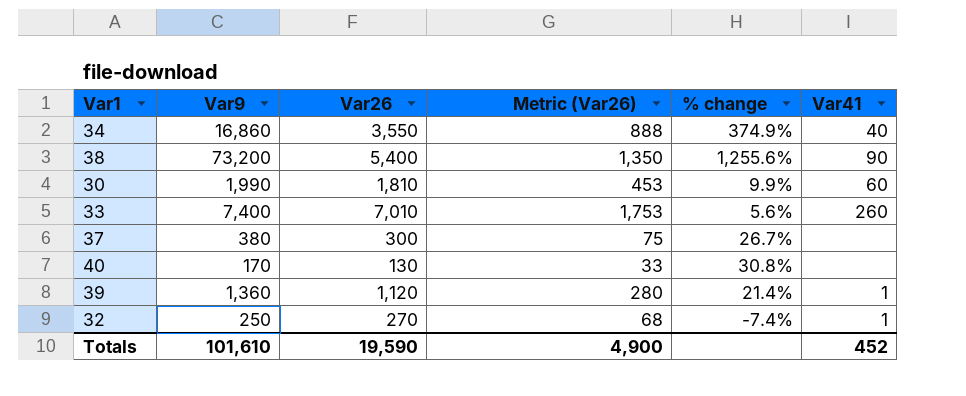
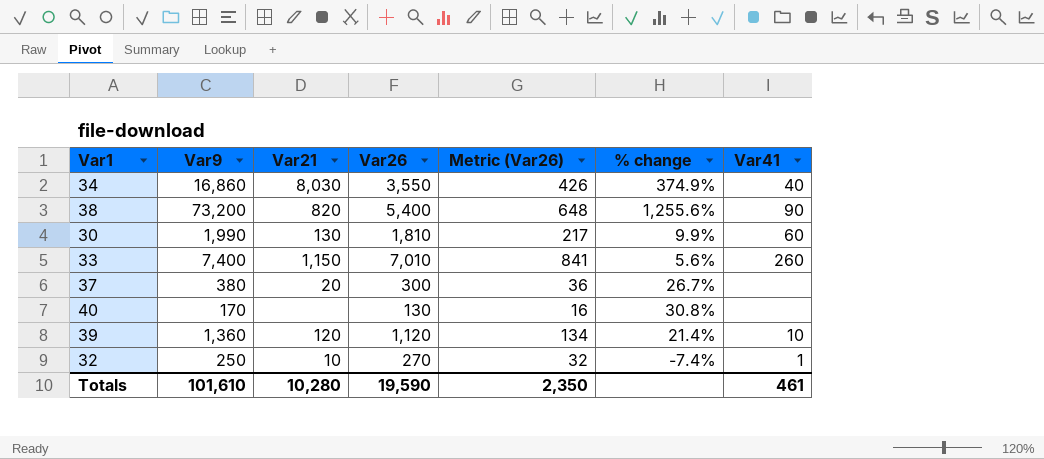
column Var21 | position: none -> 3
column Metric (Var26) | formula: [Var26] * 0.25 -> [Var26] * 0.12
39 | Var41: 1 -> 10
Totals | Metric (Var26): 4,900 -> 2,350
Totals | Var41: 452 -> 461

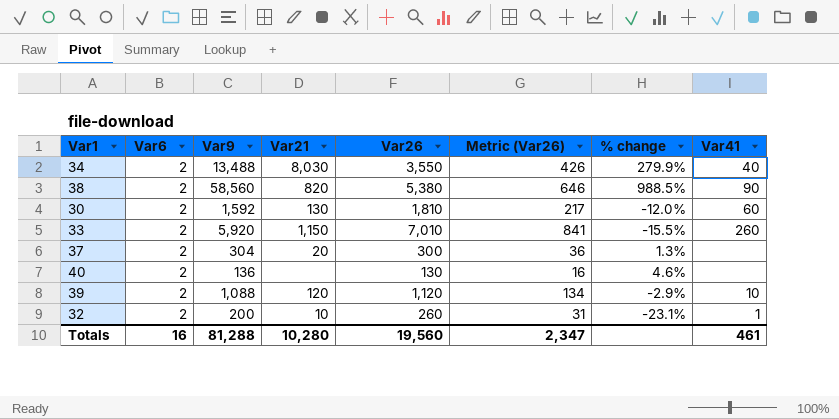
column Var6 | position: none -> 2
34 | Var9: 16,860 -> 13,488
34 | % change: 374.9% -> 279.9%
38 | Var9: 73,200 -> 58,560
38 | Var26: 5,400 -> 5,380
38 | Metric (Var26): 648 -> 646
38 | % change: 1,255.6% -> 988.5%
30 | Var9: 1,990 -> 1,592
30 | % change: 9.9% -> -12.0%
33 | Var9: 7,400 -> 5,920
33 | % change: 5.6% -> -15.5%
37 | Var9: 380 -> 304
37 | % change: 26.7% -> 1.3%
40 | Var9: 170 -> 136
40 | % change: 30.8% -> 4.6%
39 | Var9: 1,360 -> 1,088
39 | % change: 21.4% -> -2.9%
32 | Var9: 250 -> 200
32 | Var26: 270 -> 260
32 | Metric (Var26): 32 -> 31
32 | % change: -7.4% -> -23.1%
Totals | Var9: 101,610 -> 81,288
Totals | Var26: 19,590 -> 19,560
Totals | Metric (Var26): 2,350 -> 2,347

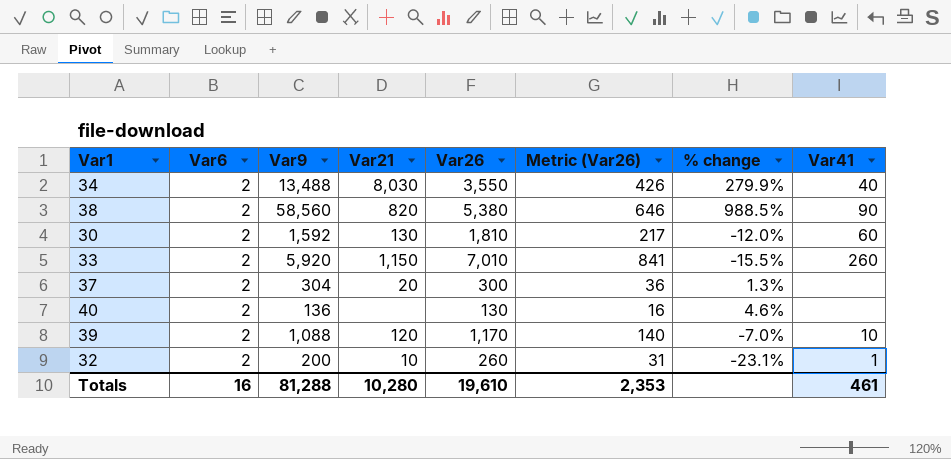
39 | Var26: 1,120 -> 1,170
39 | Metric (Var26): 134 -> 140
39 | % change: -2.9% -> -7.0%
Totals | Var26: 19,560 -> 19,610
Totals | Metric (Var26): 2,347 -> 2,353

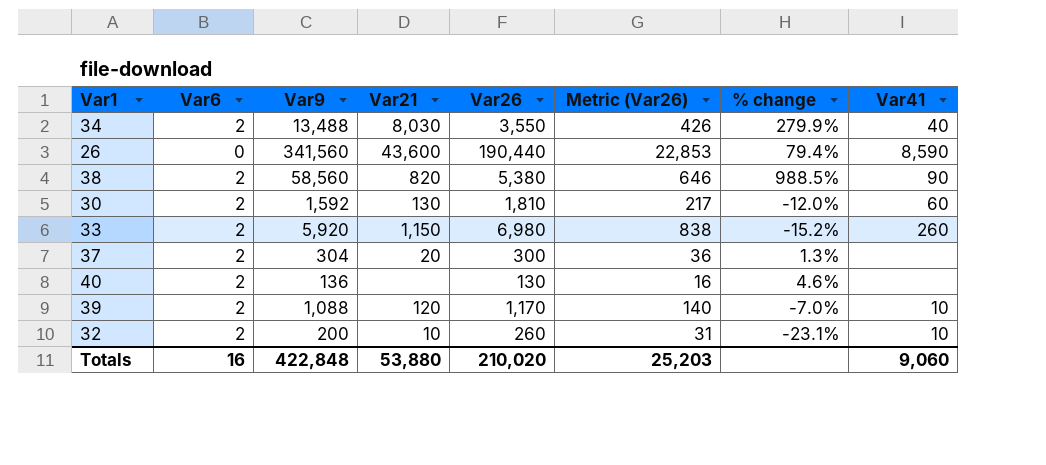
row 26: none -> 0 | 341,560 | 43,600 | 190,440 | 22,853 | 79.4% | 8,590
33 | Var26: 7,010 -> 6,980
33 | Metric (Var26): 841 -> 838
33 | % change: -15.5% -> -15.2%
32 | Var41: 1 -> 10
Totals | Var9: 81,288 -> 422,848
Totals | Var21: 10,280 -> 53,880
Totals | Var26: 19,610 -> 210,020
Totals | Metric (Var26): 2,353 -> 25,203
Totals | Var41: 461 -> 9,060

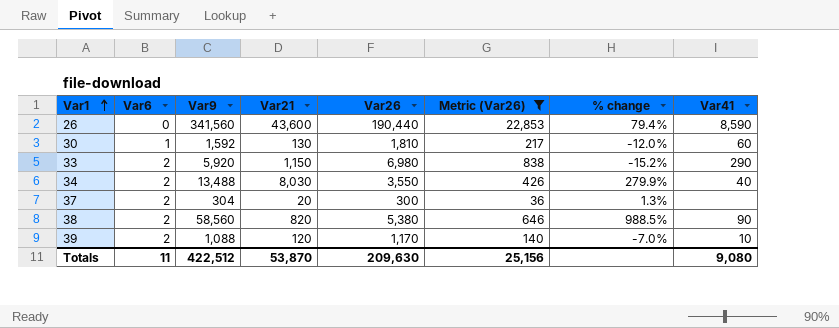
filter: none -> Metric (Var26) >= 36
row order: none -> Var1 ascending
30 | Var6: 2 -> 1
33 | Var41: 260 -> 290
Totals | Var6: 16 -> 11
Totals | Var9: 422,848 -> 422,512
Totals | Var21: 53,880 -> 53,870
Totals | Var26: 210,020 -> 209,630
Totals | Metric (Var26): 25,203 -> 25,156
Totals | Var41: 9,060 -> 9,080

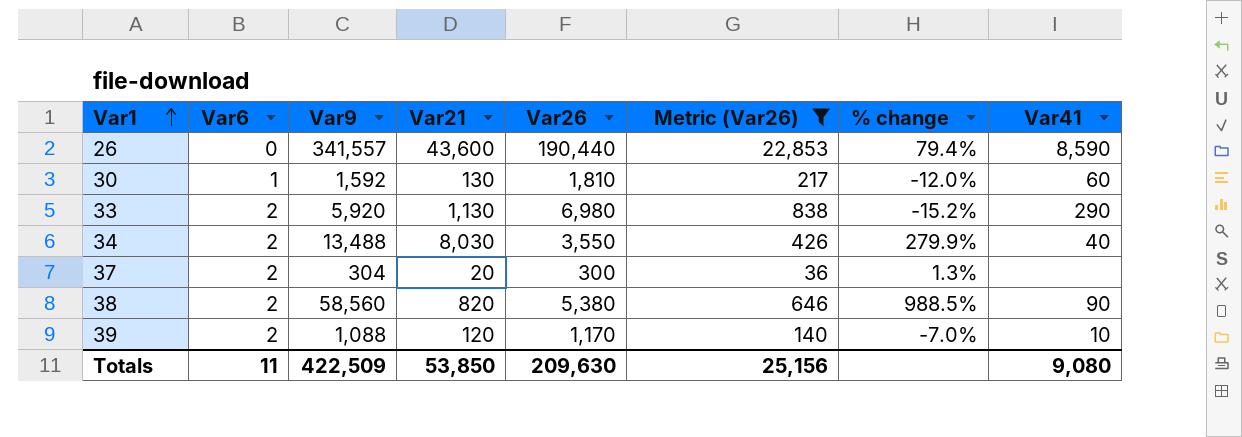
26 | Var9: 341,560 -> 341,557
33 | Var21: 1,150 -> 1,130
Totals | Var9: 422,512 -> 422,509
Totals | Var21: 53,870 -> 53,850

